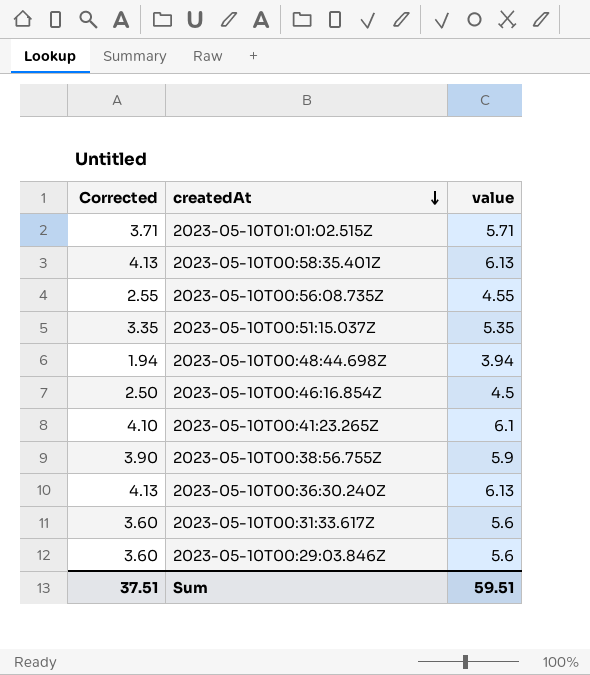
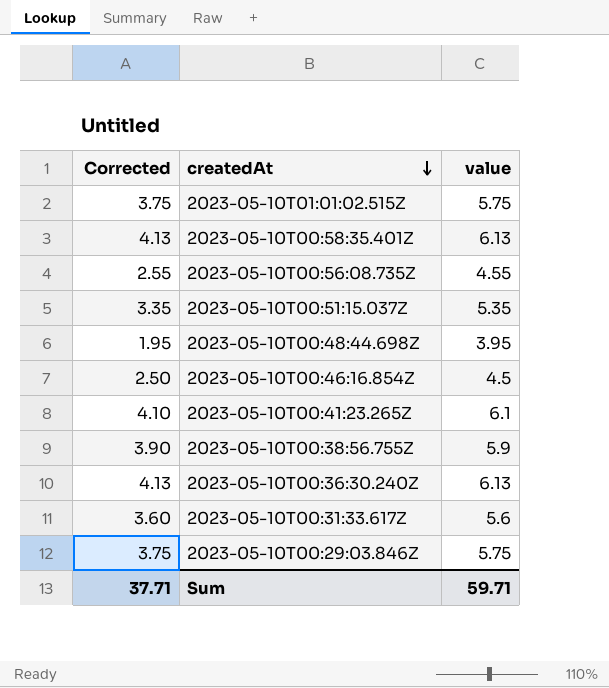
2023-05-10T01:01:02.515Z | Corrected: 3.71 -> 3.75
2023-05-10T01:01:02.515Z | value: 5.71 -> 5.75
2023-05-10T00:48:44.698Z | Corrected: 1.94 -> 1.95
2023-05-10T00:48:44.698Z | value: 3.94 -> 3.95
2023-05-10T00:29:03.846Z | Corrected: 3.60 -> 3.75
2023-05-10T00:29:03.846Z | value: 5.6 -> 5.75
Sum | Corrected: 37.51 -> 37.71
Sum | value: 59.51 -> 59.71

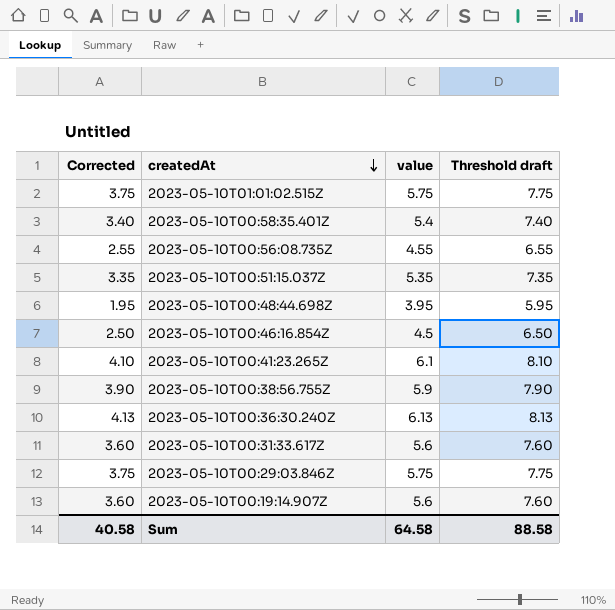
column Threshold draft | formula: none -> [value] + 2
2023-05-10T00:58:35.401Z | Corrected: 4.13 -> 3.40
2023-05-10T00:58:35.401Z | value: 6.13 -> 5.4
row 2023-05-10T00:19:14.907Z: none -> 3.60 | 5.6 | 7.60
Sum | Corrected: 37.71 -> 40.58
Sum | value: 59.71 -> 64.58

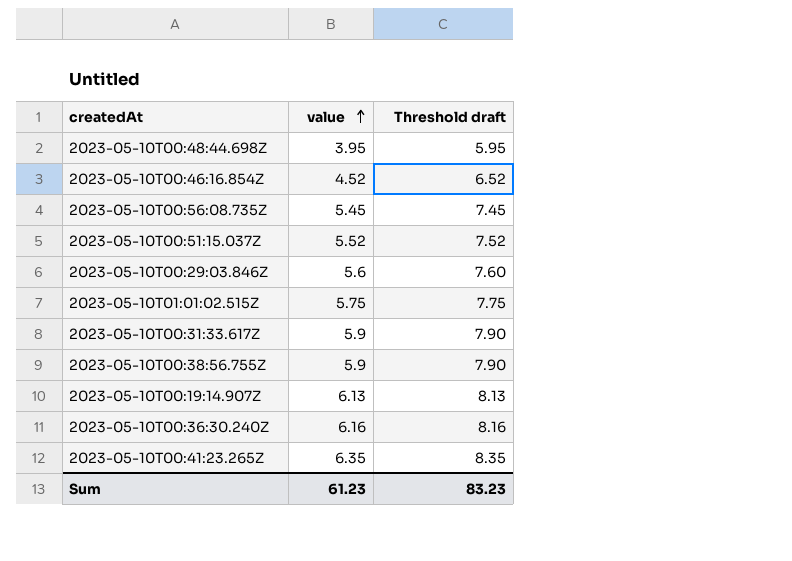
row order: createdAt descending -> value ascending
column Corrected | formula: [value] - 2 -> none
row 2023-05-10T00:58:35.401Z: 3.40 | 5.4 | 7.40 -> none
2023-05-10T00:46:16.854Z | value: 4.5 -> 4.52
2023-05-10T00:46:16.854Z | Threshold draft: 6.50 -> 6.52
2023-05-10T00:56:08.735Z | value: 4.55 -> 5.45
2023-05-10T00:56:08.735Z | Threshold draft: 6.55 -> 7.45
2023-05-10T00:51:15.037Z | value: 5.35 -> 5.52
2023-05-10T00:51:15.037Z | Threshold draft: 7.35 -> 7.52
2023-05-10T00:29:03.846Z | value: 5.75 -> 5.6
2023-05-10T00:29:03.846Z | Threshold draft: 7.75 -> 7.60
2023-05-10T00:31:33.617Z | value: 5.6 -> 5.9
2023-05-10T00:31:33.617Z | Threshold draft: 7.60 -> 7.90
2023-05-10T00:19:14.907Z | value: 5.6 -> 6.13
2023-05-10T00:19:14.907Z | Threshold draft: 7.60 -> 8.13
2023-05-10T00:36:30.240Z | value: 6.13 -> 6.16
2023-05-10T00:36:30.240Z | Threshold draft: 8.13 -> 8.16
2023-05-10T00:41:23.265Z | value: 6.1 -> 6.35
2023-05-10T00:41:23.265Z | Threshold draft: 8.10 -> 8.35
Sum | value: 64.58 -> 61.23
Sum | Threshold draft: 88.58 -> 83.23

